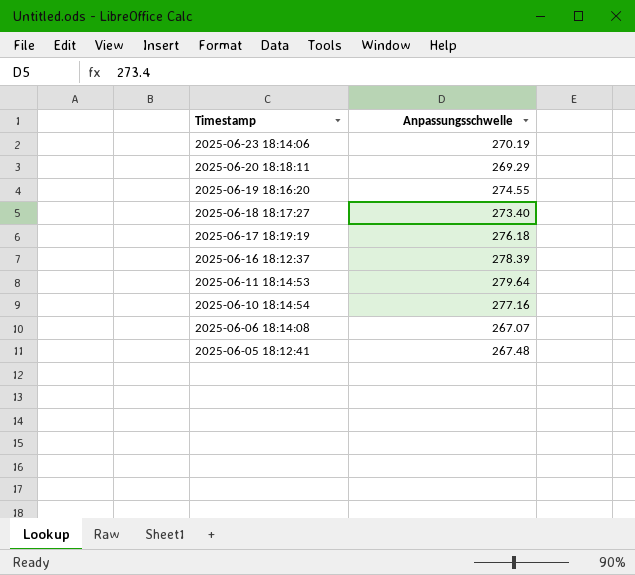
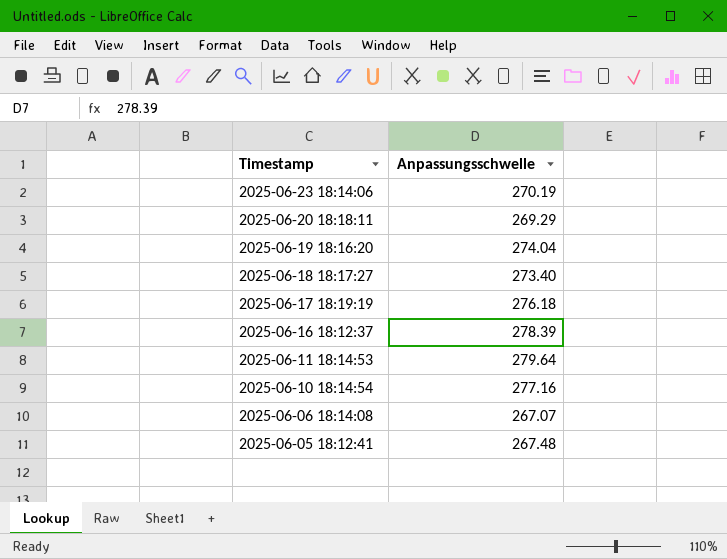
2025-06-19 18:16:20 | Anpassungsschwelle: 274.55 -> 274.04

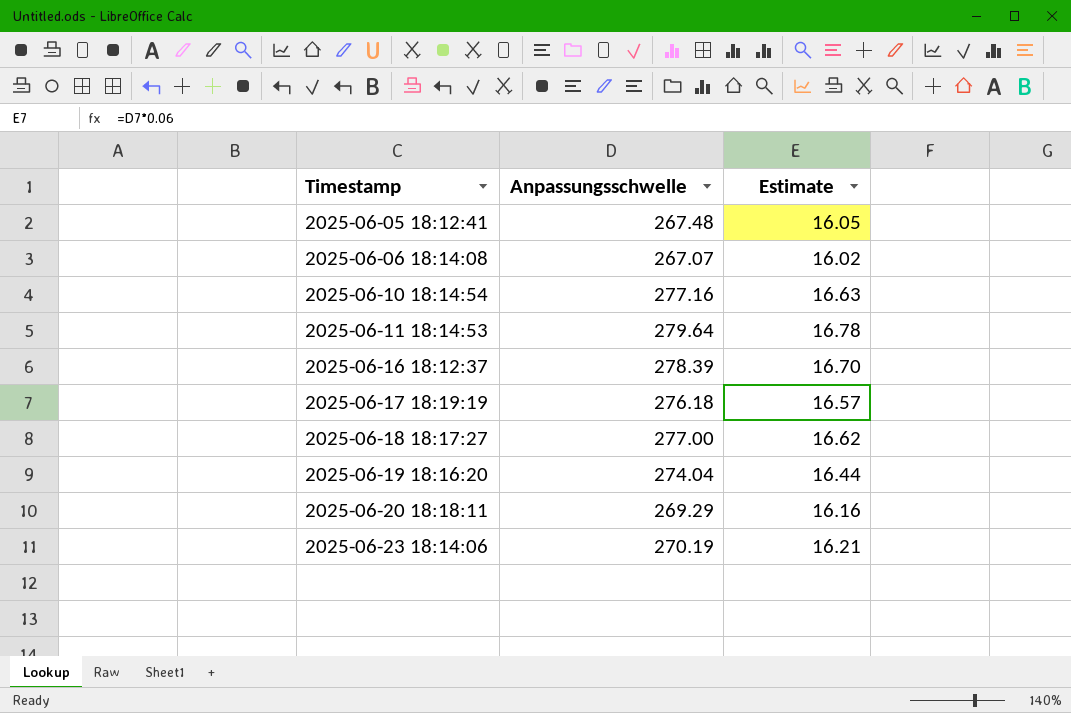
row order: Timestamp descending -> Timestamp ascending
column Estimate | formula: none -> [Anpassungsschwelle] * 0.06
2025-06-18 18:17:27 | Anpassungsschwelle: 273.40 -> 277.00

